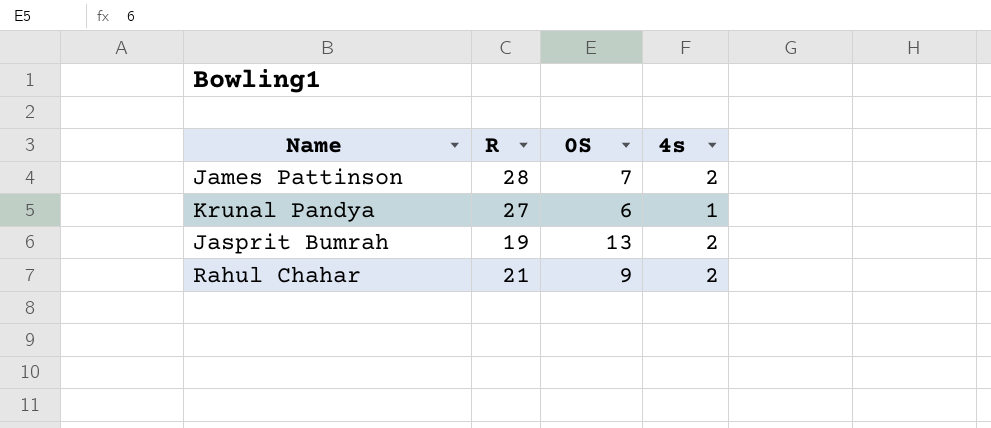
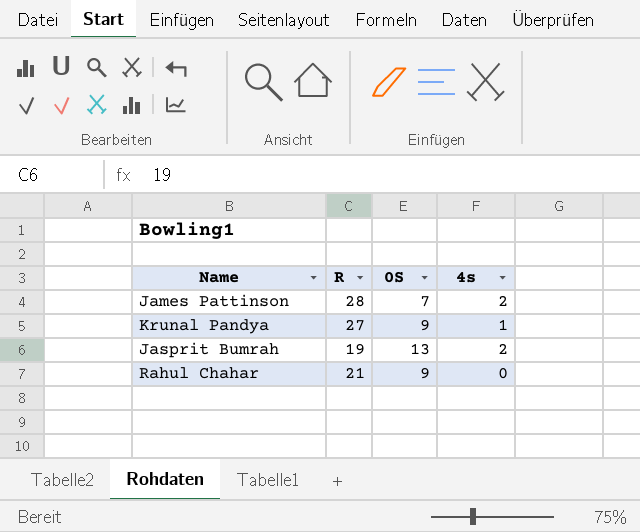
Krunal Pandya | 0S: 6 -> 9
Rahul Chahar | 4s: 2 -> 0

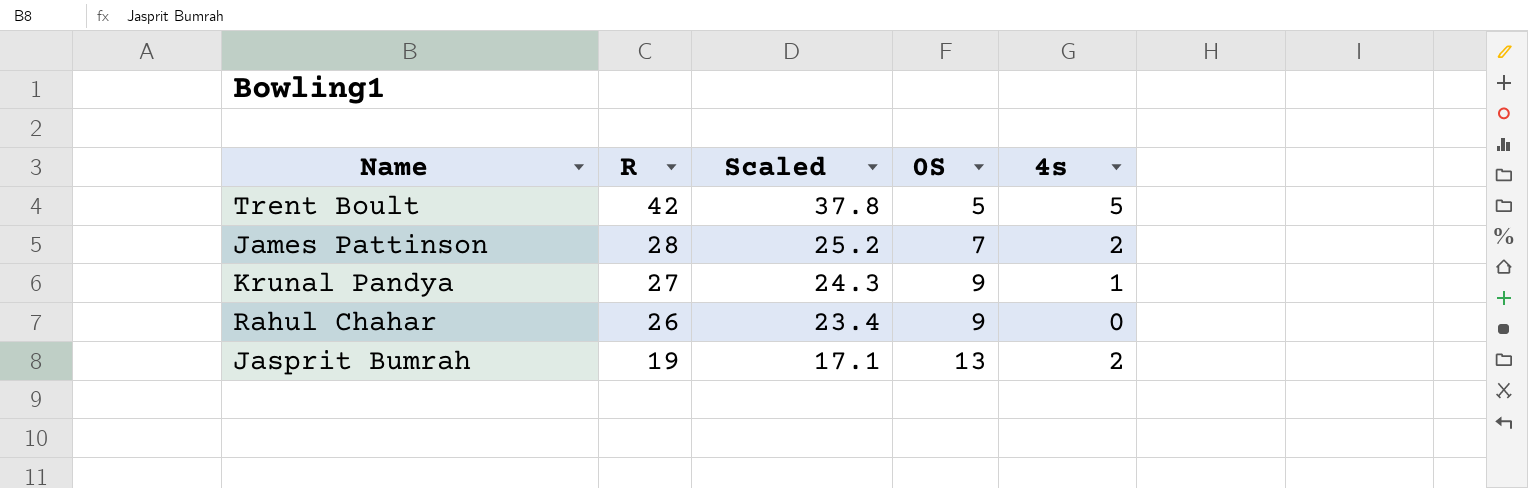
row order: none -> R descending
column Scaled | formula: none -> [R] * 0.9
row Trent Boult: none -> 42 | 37.8 | 5 | 5
Rahul Chahar | R: 21 -> 26

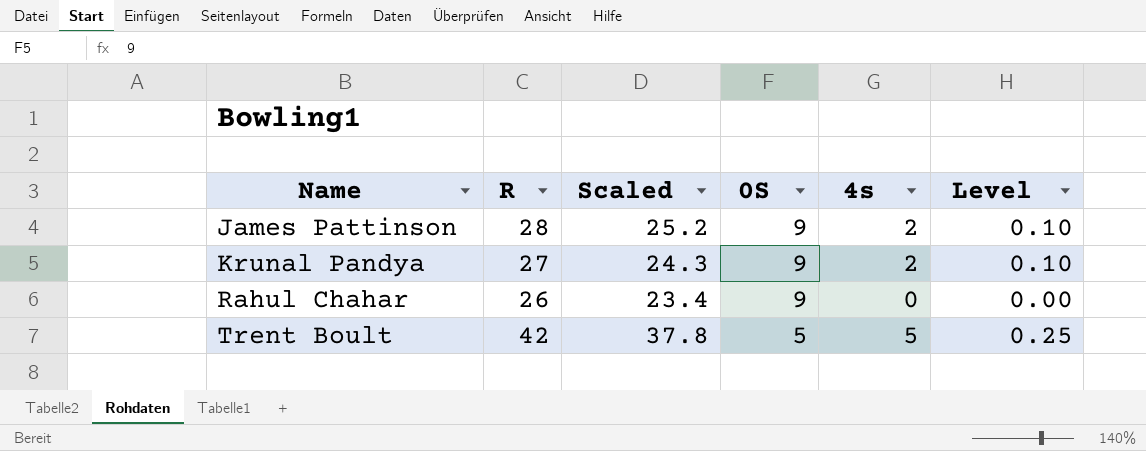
row order: R descending -> Name ascending
column Level | formula: none -> [4s] * 0.05
row Jasprit Bumrah: 19 | 17.1 | 13 | 2 -> none
James Pattinson | 0S: 7 -> 9
Krunal Pandya | 4s: 1 -> 2

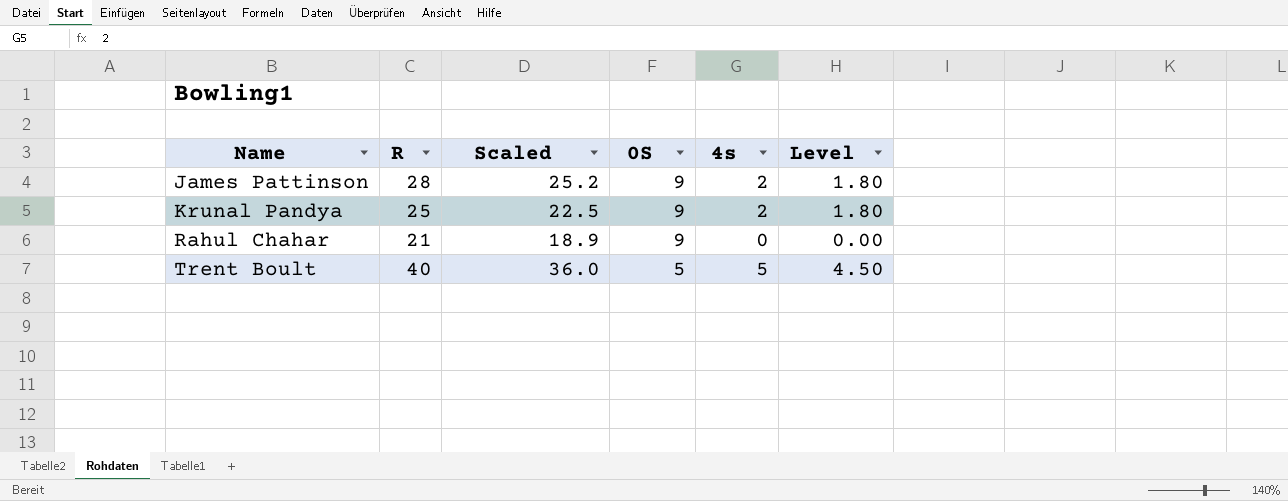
column Level | formula: [4s] * 0.05 -> [4s] * 0.9
Krunal Pandya | R: 27 -> 25
Krunal Pandya | Scaled: 24.3 -> 22.5
Rahul Chahar | R: 26 -> 21
Rahul Chahar | Scaled: 23.4 -> 18.9
Trent Boult | R: 42 -> 40
Trent Boult | Scaled: 37.8 -> 36.0

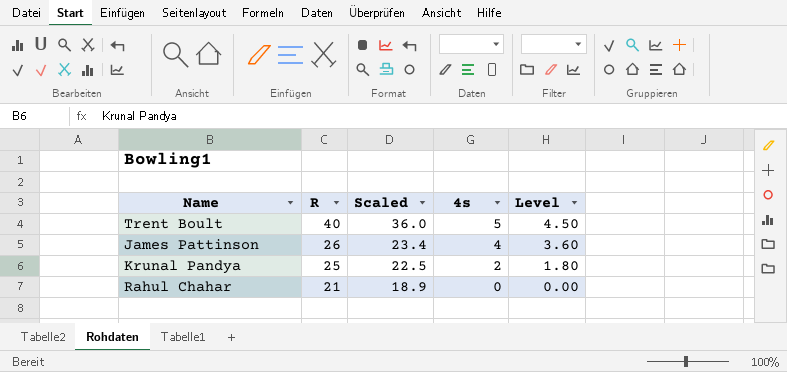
row order: Name ascending -> R descending
column 0S | position: 4 -> none
James Pattinson | R: 28 -> 26
James Pattinson | Scaled: 25.2 -> 23.4
James Pattinson | 4s: 2 -> 4
James Pattinson | Level: 1.80 -> 3.60

